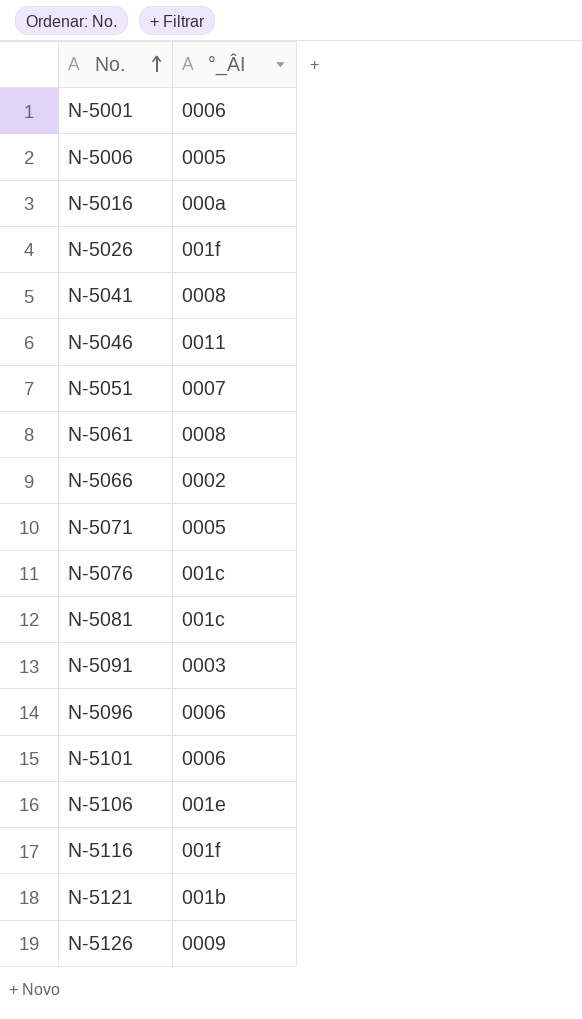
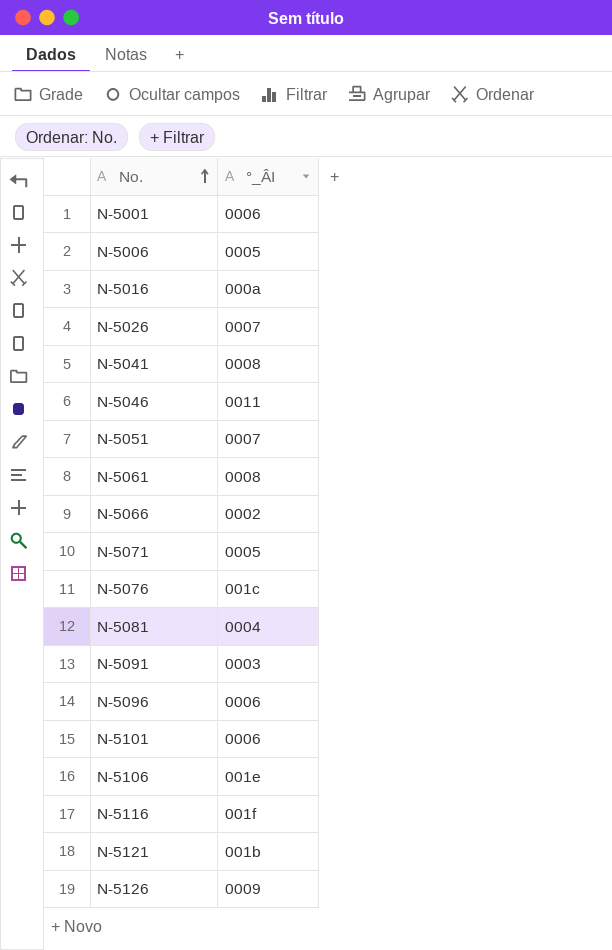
N-5026 | °_ÂI: 001f -> 0007
N-5081 | °_ÂI: 001c -> 0004

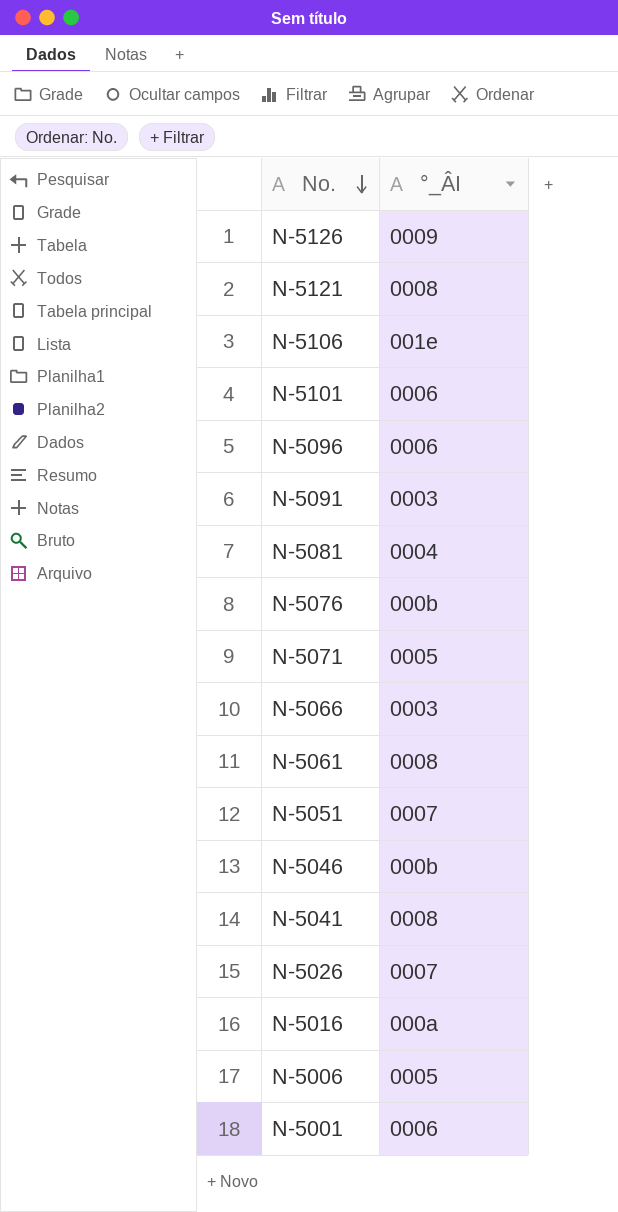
row order: No. ascending -> No. descending
row N-5116: 001f -> none
N-5121 | °_ÂI: 001b -> 0008
N-5076 | °_ÂI: 001c -> 000b
N-5066 | °_ÂI: 0002 -> 0003
N-5046 | °_ÂI: 0011 -> 000b

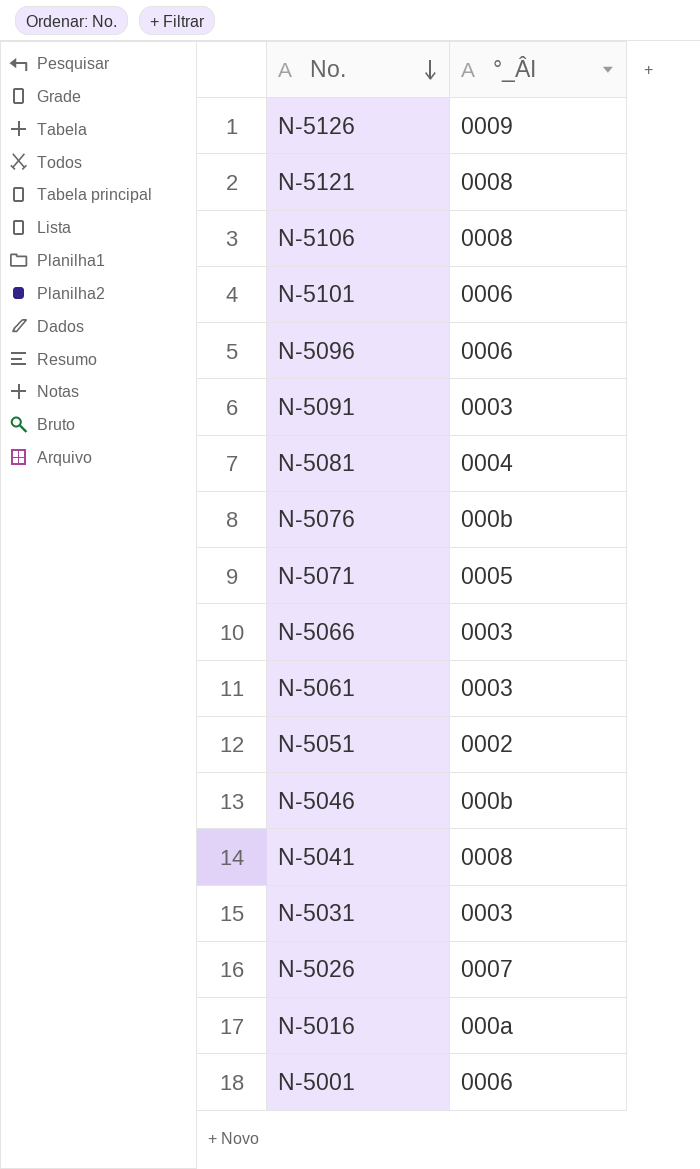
row N-5006: 0005 -> none
N-5106 | °_ÂI: 001e -> 0008
N-5061 | °_ÂI: 0008 -> 0003
N-5051 | °_ÂI: 0007 -> 0002
row N-5031: none -> 0003

